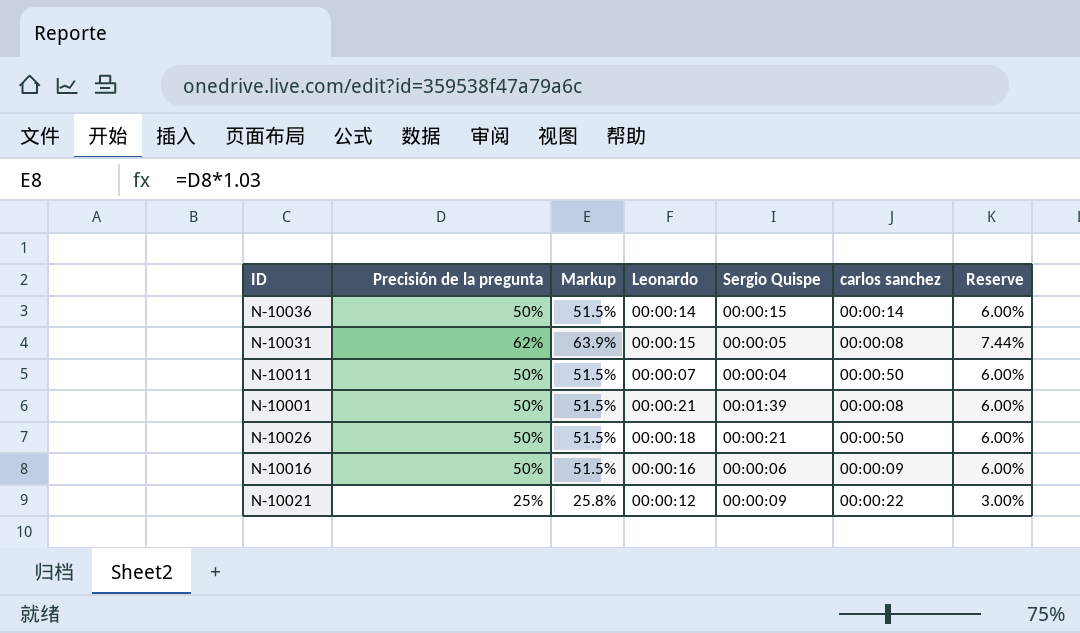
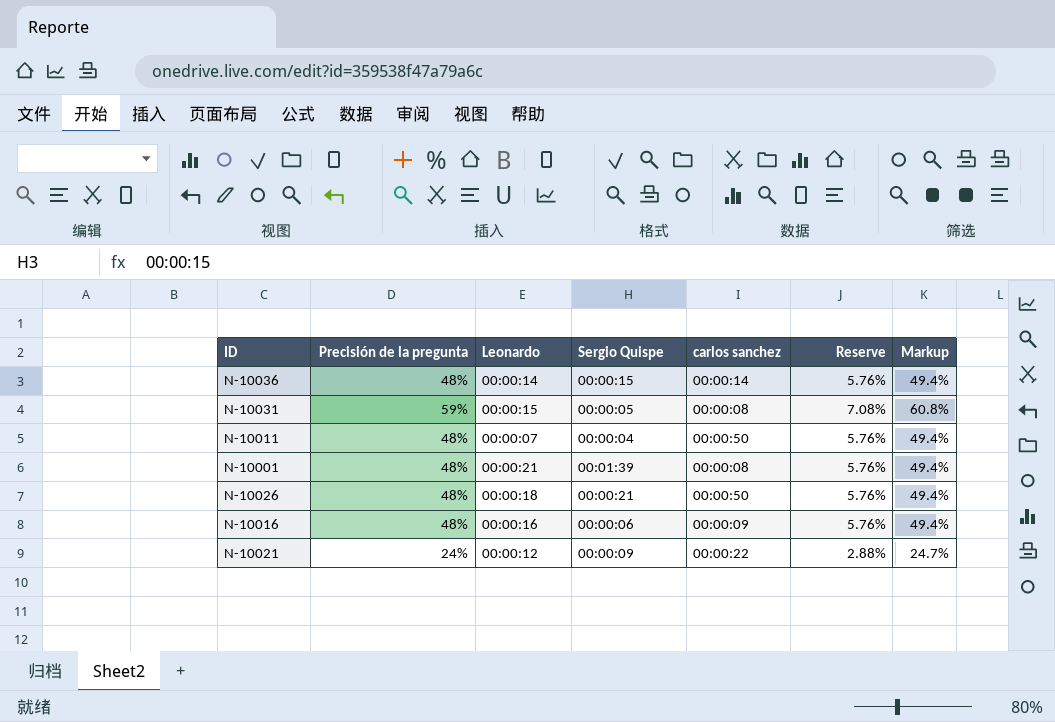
column Markup | position: 3 -> 7
N-10036 | Precisión de la pregunta: 50% -> 48%
N-10036 | Reserve: 6.00% -> 5.76%
N-10036 | Markup: 51.5% -> 49.4%
N-10031 | Precisión de la pregunta: 62% -> 59%
N-10031 | Reserve: 7.44% -> 7.08%
N-10031 | Markup: 63.9% -> 60.8%
N-10011 | Precisión de la pregunta: 50% -> 48%
N-10011 | Reserve: 6.00% -> 5.76%
N-10011 | Markup: 51.5% -> 49.4%
N-10001 | Precisión de la pregunta: 50% -> 48%
N-10001 | Reserve: 6.00% -> 5.76%
N-10001 | Markup: 51.5% -> 49.4%
N-10026 | Precisión de la pregunta: 50% -> 48%
N-10026 | Reserve: 6.00% -> 5.76%
N-10026 | Markup: 51.5% -> 49.4%
N-10016 | Precisión de la pregunta: 50% -> 48%
N-10016 | Reserve: 6.00% -> 5.76%
N-10016 | Markup: 51.5% -> 49.4%
N-10021 | Precisión de la pregunta: 25% -> 24%
N-10021 | Reserve: 3.00% -> 2.88%
N-10021 | Markup: 25.8% -> 24.7%

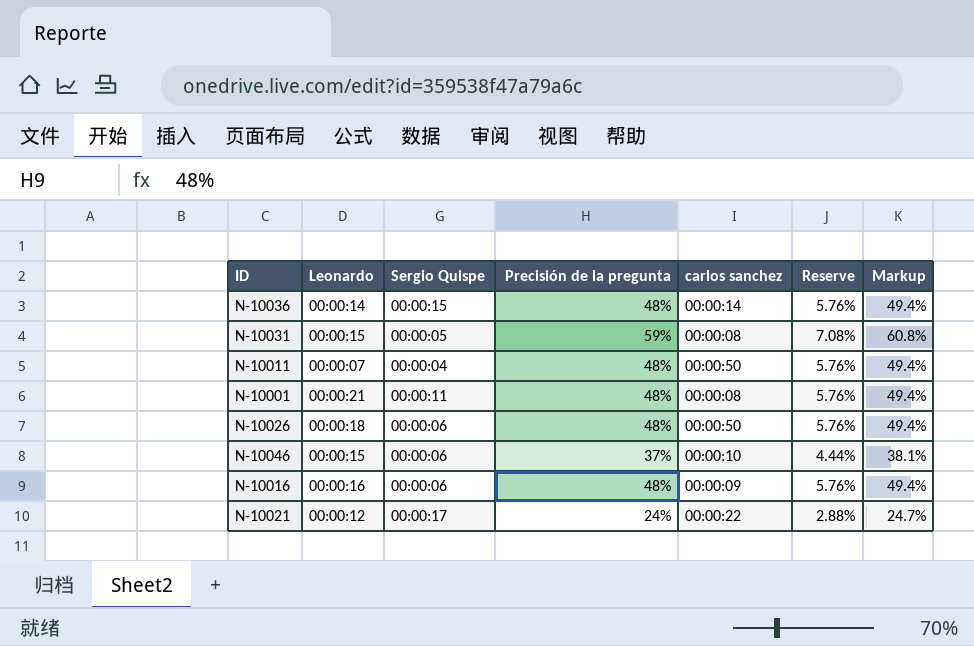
column Precisión de la pregunta | position: 2 -> 4
N-10001 | Sergio Quispe: 00:01:39 -> 00:00:11
N-10026 | Sergio Quispe: 00:00:21 -> 00:00:06
row N-10046: none -> 00:00:15 | 00:00:06 | 37% | 00:00:10 | 4.44% | 38.1%
N-10021 | Sergio Quispe: 00:00:09 -> 00:00:17

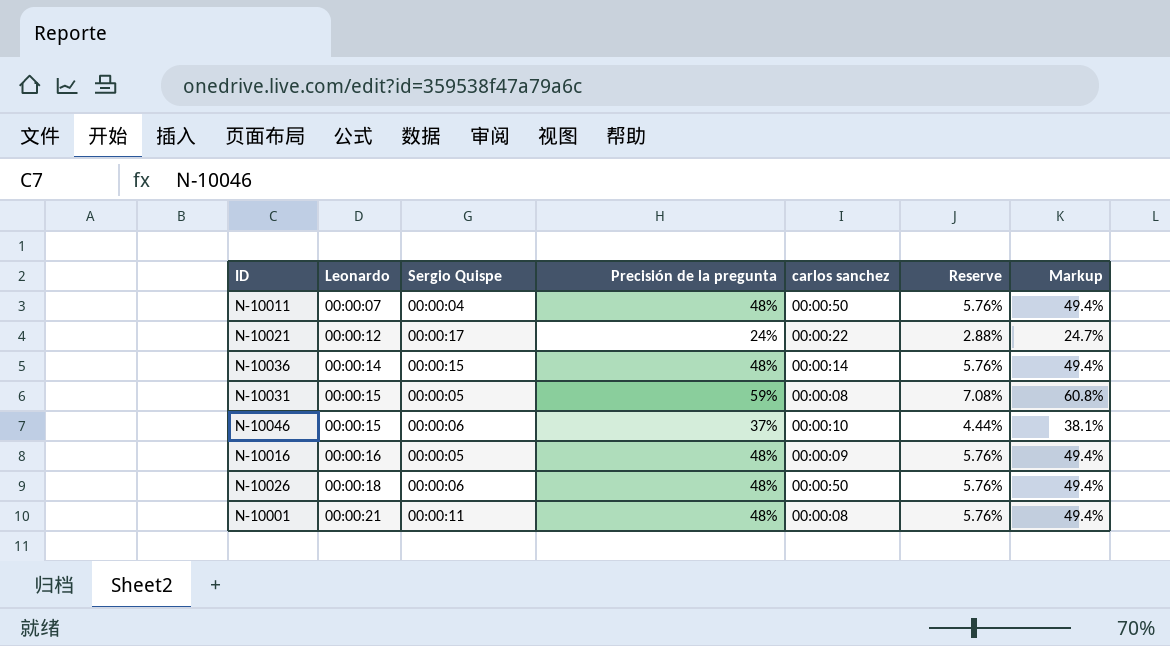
row order: none -> Leonardo ascending
N-10016 | Sergio Quispe: 00:00:06 -> 00:00:05

